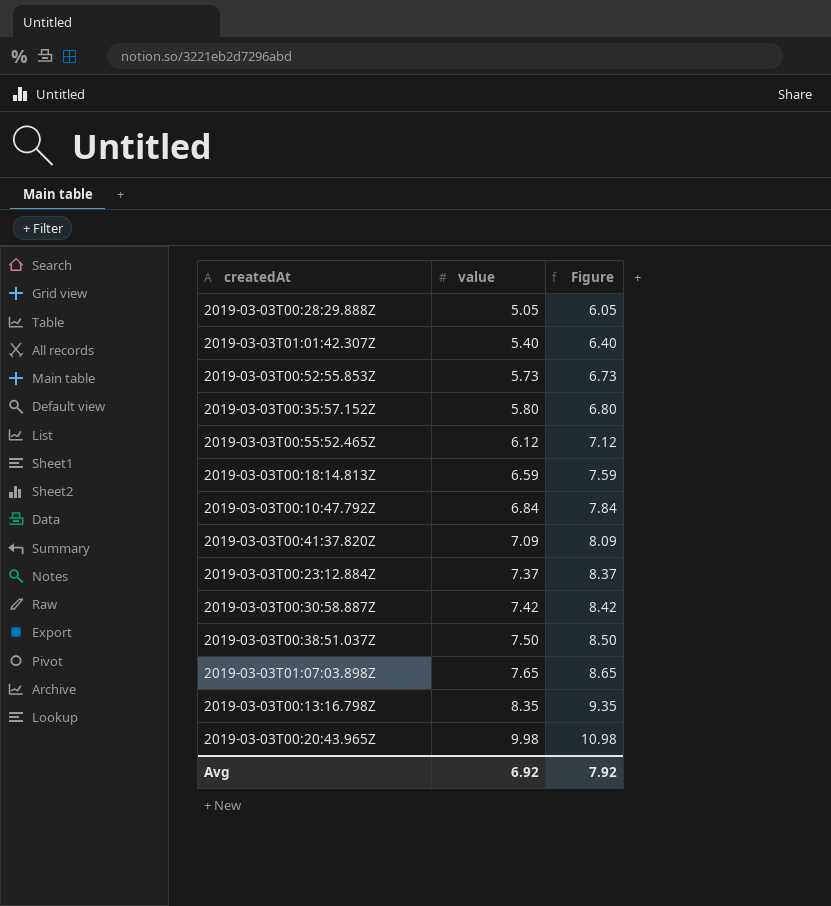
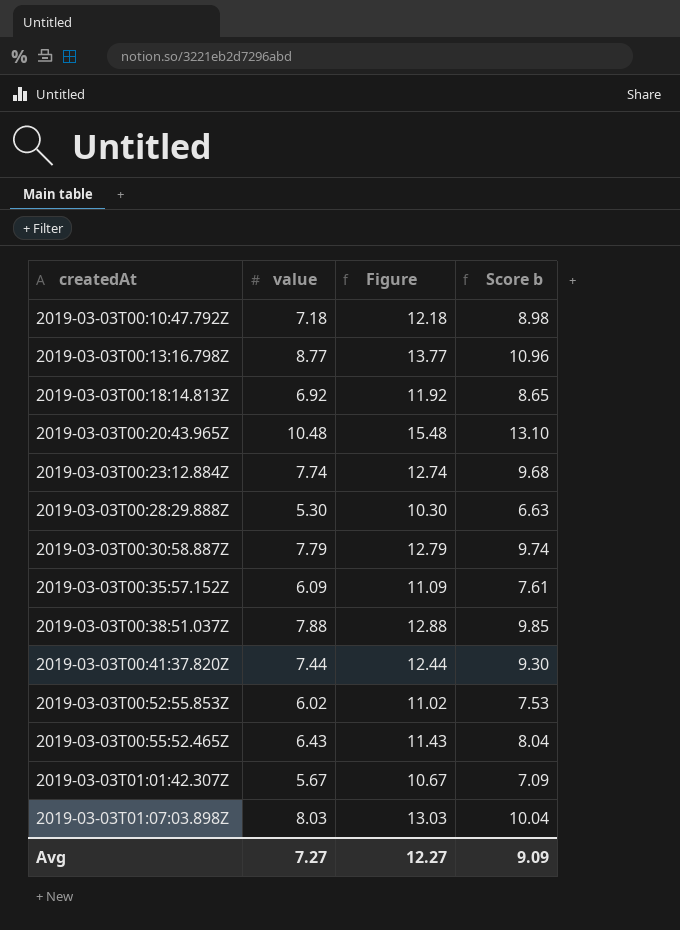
row order: value ascending -> createdAt ascending
column Figure | formula: [value] + 1 -> [value] + 5
column Score b | formula: none -> [value] * 1.25
2019-03-03T00:10:47.792Z | value: 6.84 -> 7.18
2019-03-03T00:13:16.798Z | value: 8.35 -> 8.77
2019-03-03T00:18:14.813Z | value: 6.59 -> 6.92
2019-03-03T00:20:43.965Z | value: 9.98 -> 10.48
2019-03-03T00:23:12.884Z | value: 7.37 -> 7.74
2019-03-03T00:28:29.888Z | value: 5.05 -> 5.30
2019-03-03T00:30:58.887Z | value: 7.42 -> 7.79
2019-03-03T00:35:57.152Z | value: 5.80 -> 6.09
2019-03-03T00:38:51.037Z | value: 7.50 -> 7.88
2019-03-03T00:41:37.820Z | value: 7.09 -> 7.44
2019-03-03T00:52:55.853Z | value: 5.73 -> 6.02
2019-03-03T00:55:52.465Z | value: 6.12 -> 6.43
2019-03-03T01:01:42.307Z | value: 5.40 -> 5.67
2019-03-03T01:07:03.898Z | value: 7.65 -> 8.03
Avg | value: 6.92 -> 7.27
Avg | Figure: 7.92 -> 12.27

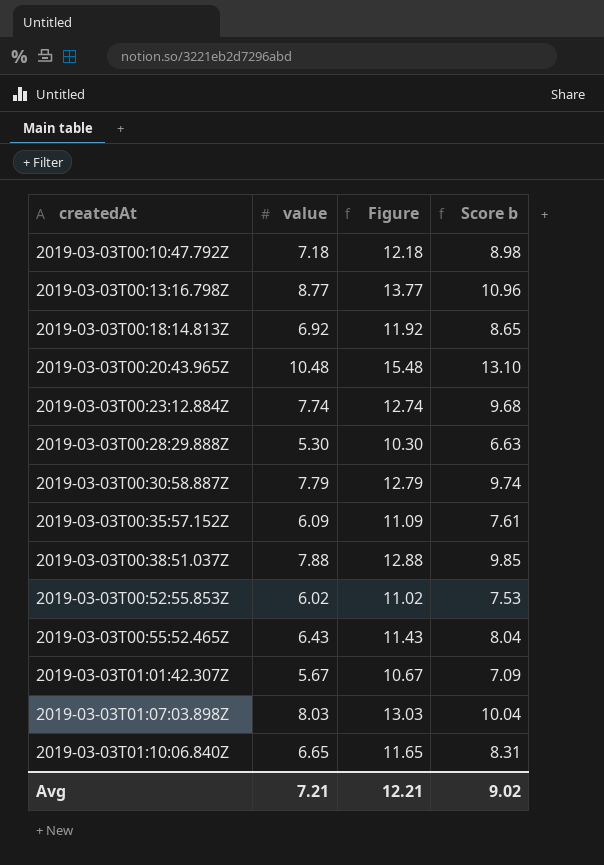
row 2019-03-03T00:41:37.820Z: 7.44 | 12.44 | 9.30 -> none
row 2019-03-03T01:10:06.840Z: none -> 6.65 | 11.65 | 8.31
Avg | value: 7.27 -> 7.21
Avg | Figure: 12.27 -> 12.21
Avg | Score b: 9.09 -> 9.02

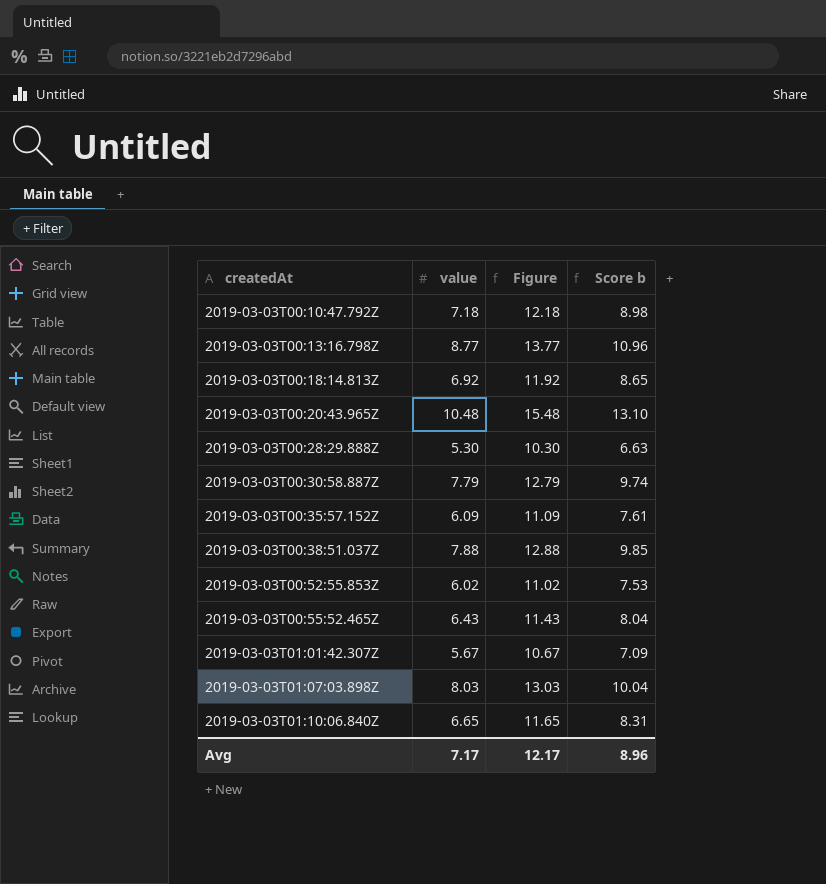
row 2019-03-03T00:23:12.884Z: 7.74 | 12.74 | 9.68 -> none
Avg | value: 7.21 -> 7.17
Avg | Figure: 12.21 -> 12.17
Avg | Score b: 9.02 -> 8.96

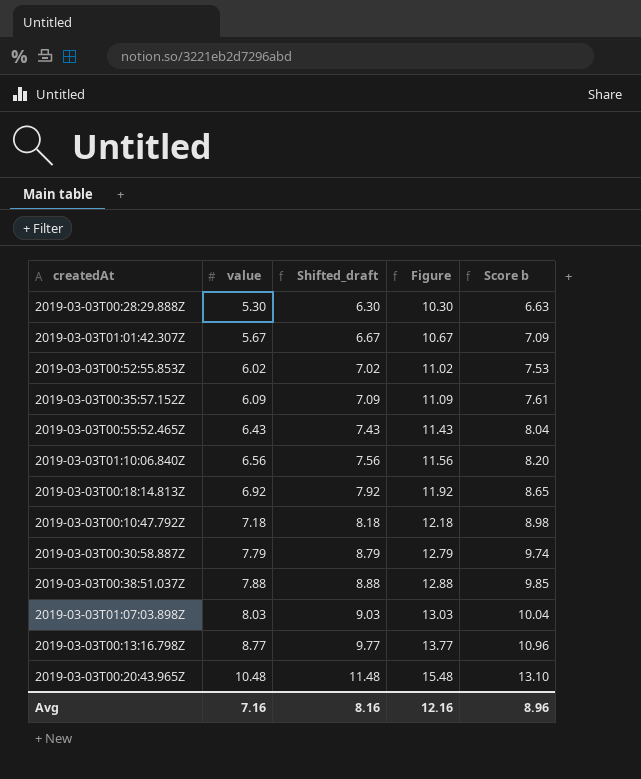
row order: createdAt ascending -> value ascending
column Shifted_draft | formula: none -> [value] + 1
2019-03-03T01:10:06.840Z | value: 6.65 -> 6.56
2019-03-03T01:10:06.840Z | Figure: 11.65 -> 11.56
2019-03-03T01:10:06.840Z | Score b: 8.31 -> 8.20
Avg | value: 7.17 -> 7.16
Avg | Figure: 12.17 -> 12.16

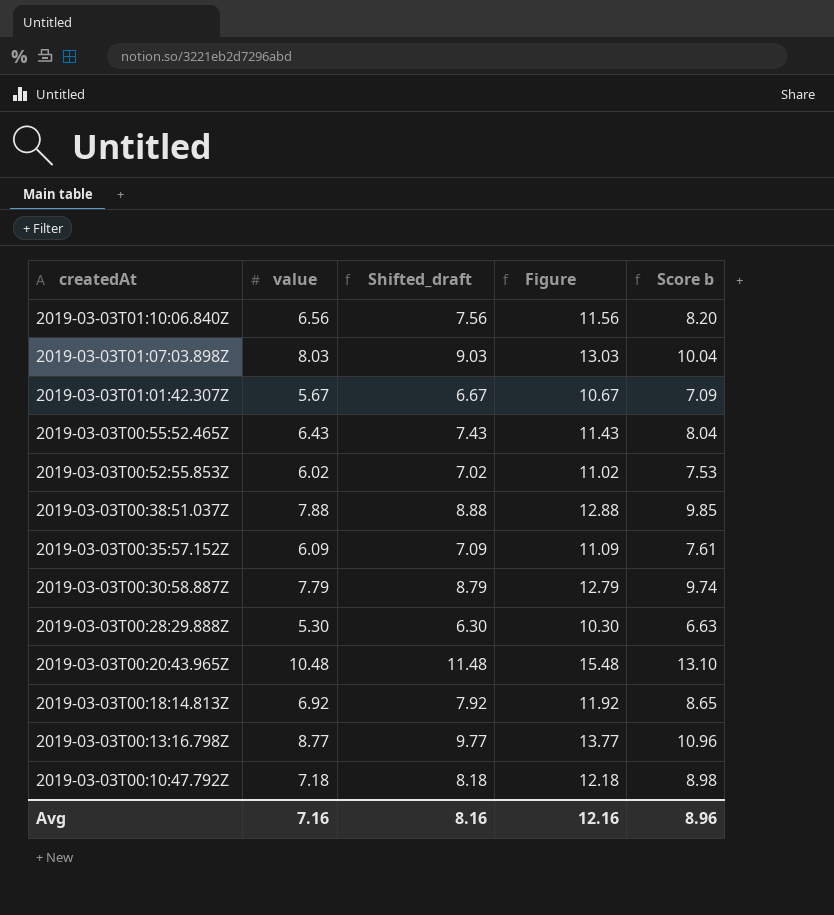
row order: value ascending -> createdAt descending

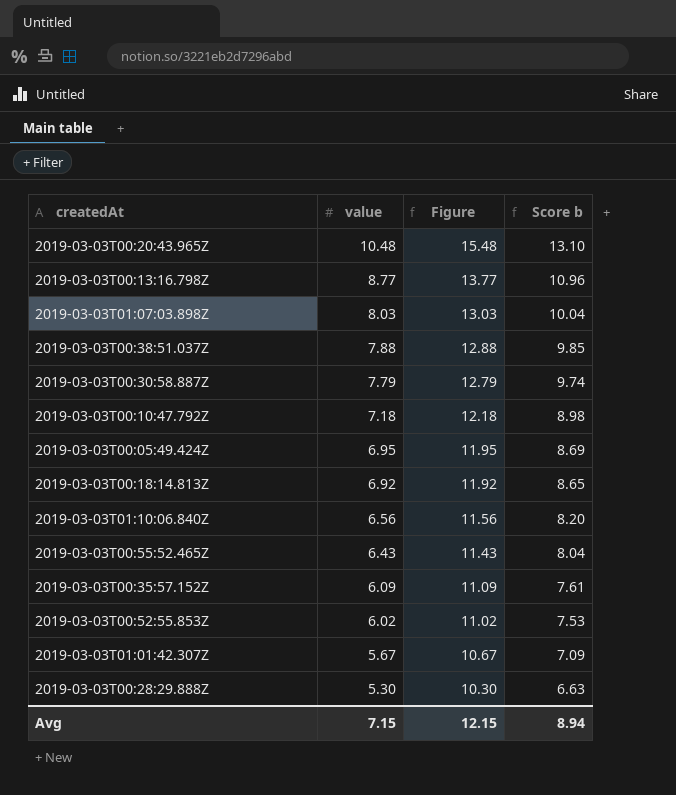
row order: createdAt descending -> value descending
column Shifted_draft | formula: [value] + 1 -> none
row 2019-03-03T00:05:49.424Z: none -> 6.95 | 11.95 | 8.69
Avg | value: 7.16 -> 7.15
Avg | Figure: 12.16 -> 12.15
Avg | Score b: 8.96 -> 8.94

